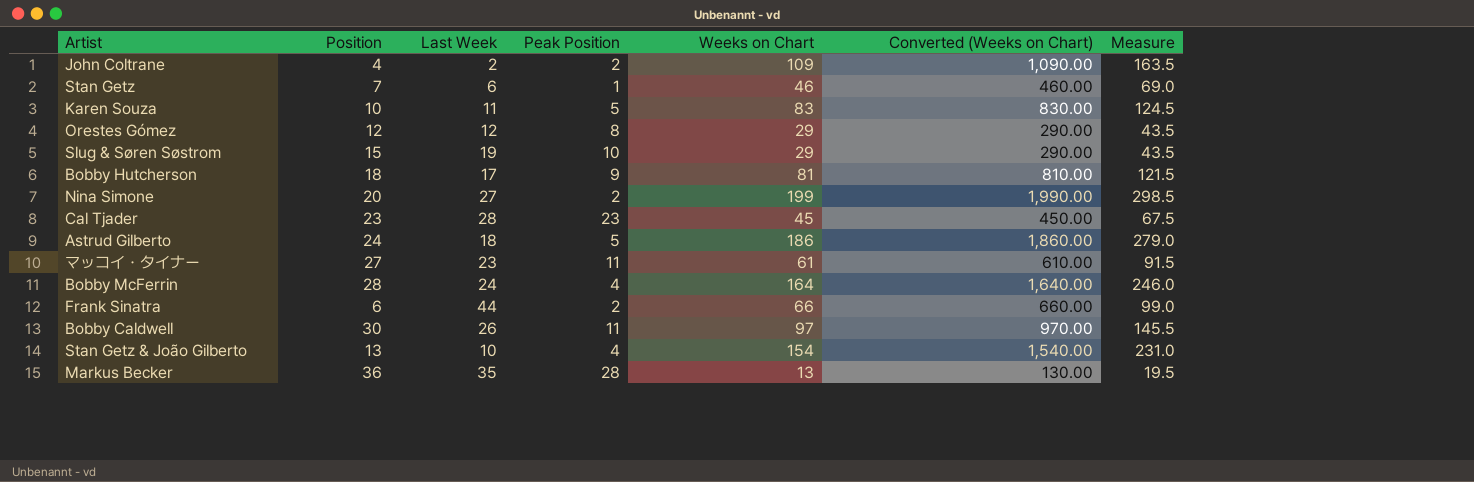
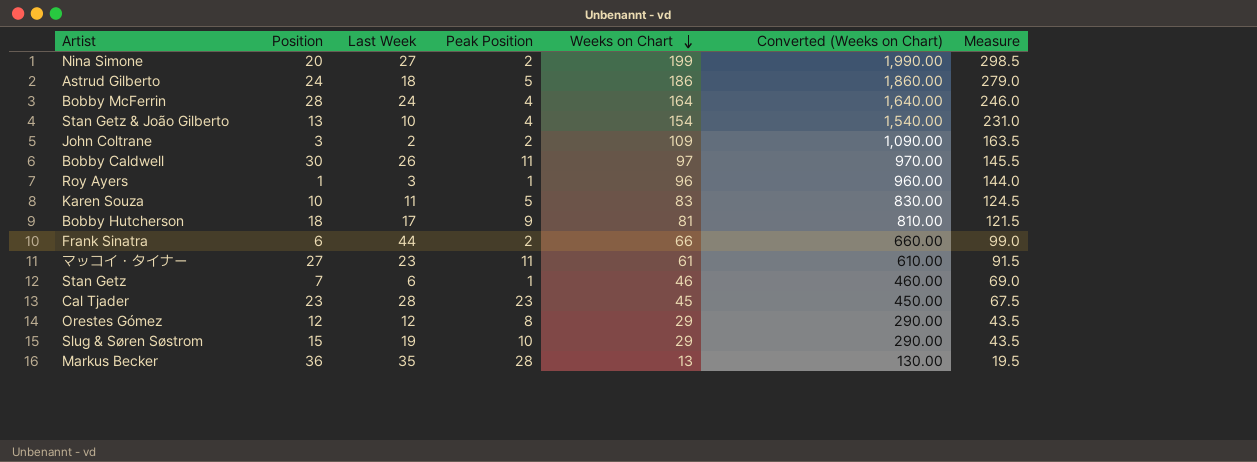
row order: none -> Weeks on Chart descending
John Coltrane | Position: 4 -> 3
row Roy Ayers: none -> 1 | 3 | 1 | 96 | 960.00 | 144.0

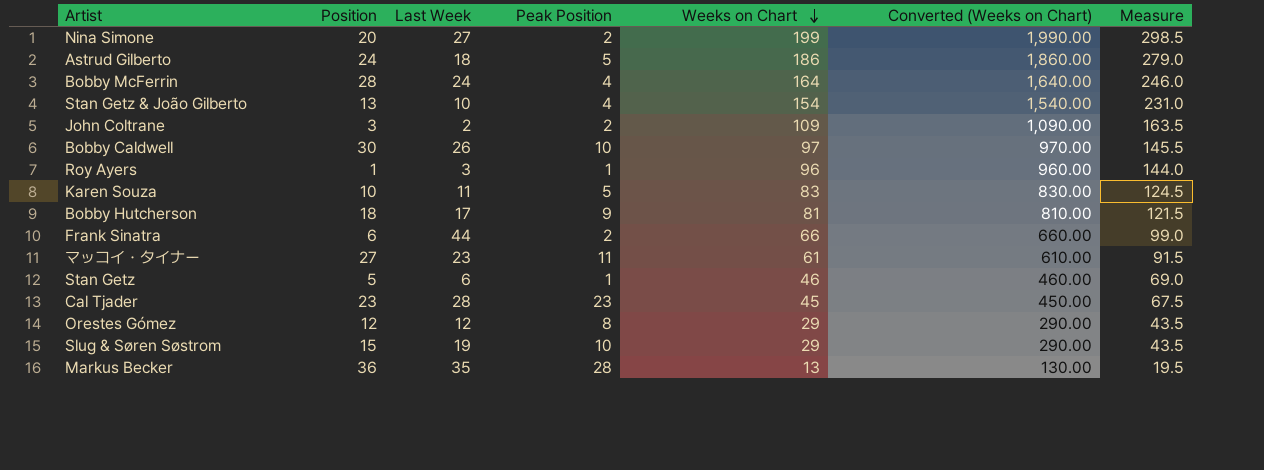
Bobby Caldwell | Peak Position: 11 -> 10
Stan Getz | Position: 7 -> 5

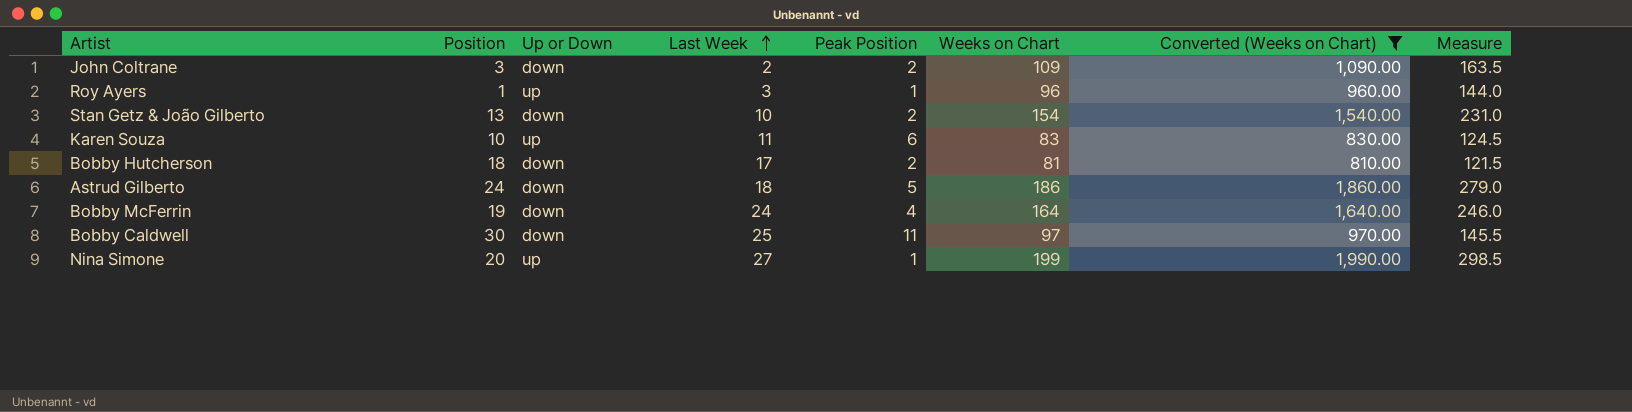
filter: none -> Converted (Weeks on Chart) >= 810.00
row order: Weeks on Chart descending -> Last Week ascending
column Up or Down | position: none -> 3
Stan Getz & João Gilberto | Peak Position: 4 -> 2
Karen Souza | Peak Position: 5 -> 6
Bobby Hutcherson | Peak Position: 9 -> 2
Bobby McFerrin | Position: 28 -> 19
Bobby Caldwell | Last Week: 26 -> 25
Bobby Caldwell | Peak Position: 10 -> 11
Nina Simone | Peak Position: 2 -> 1

